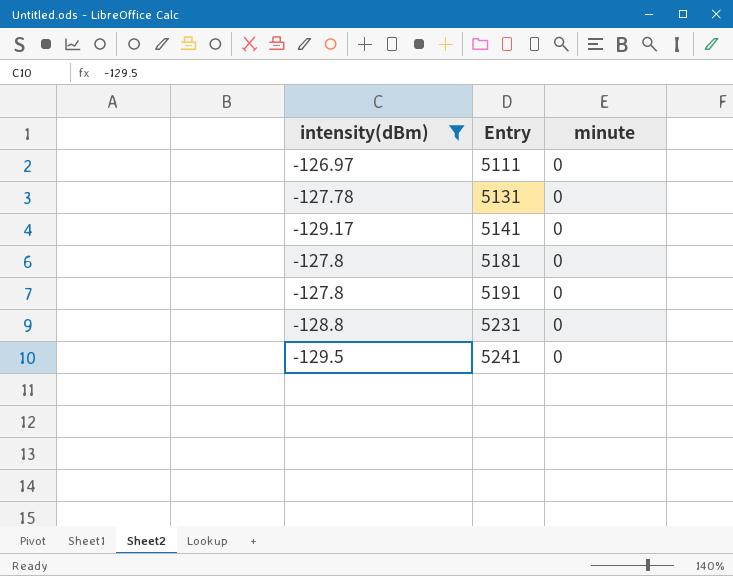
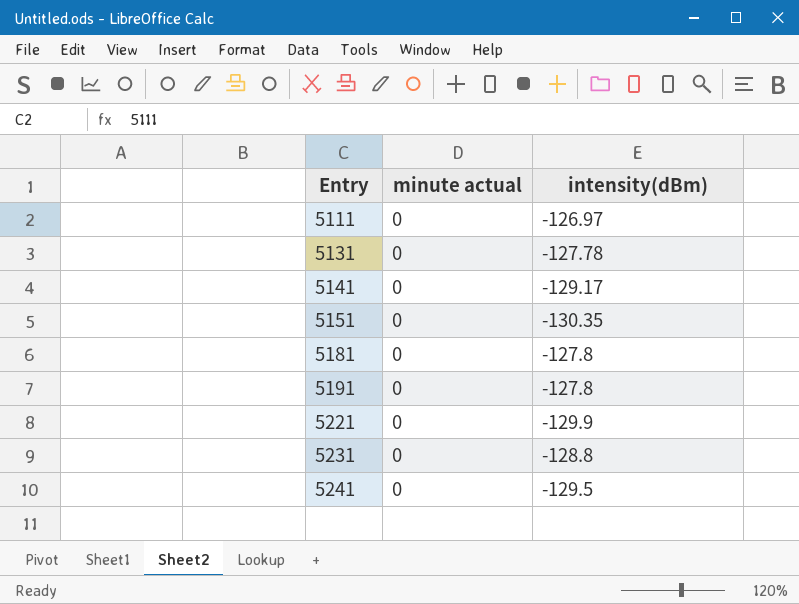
filter: intensity(dBm) >= -129.5 -> none
column name: minute -> minute actual
column intensity(dBm) | position: 1 -> 3

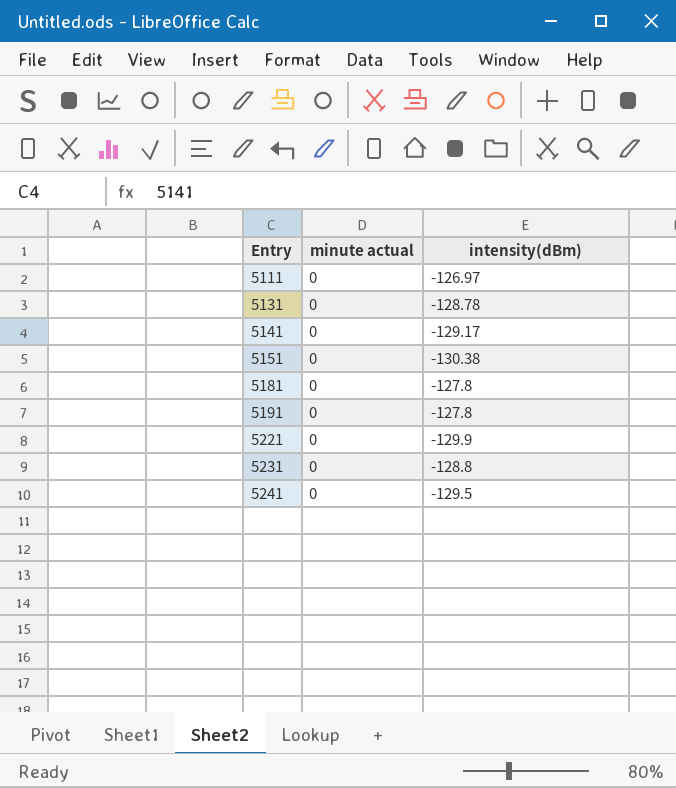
5131 | intensity(dBm): -127.78 -> -128.78
5151 | intensity(dBm): -130.35 -> -130.38

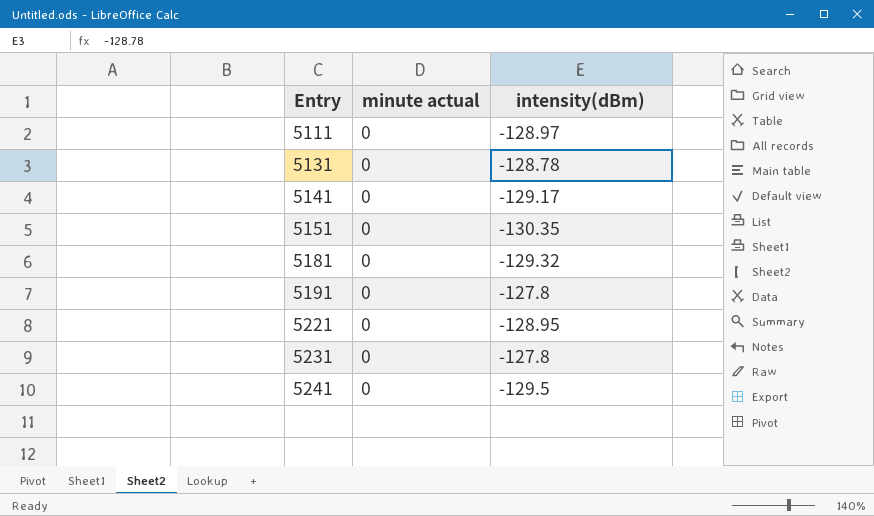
5111 | intensity(dBm): -126.97 -> -128.97
5151 | intensity(dBm): -130.38 -> -130.35
5181 | intensity(dBm): -127.8 -> -129.32
5221 | intensity(dBm): -129.9 -> -128.95
5231 | intensity(dBm): -128.8 -> -127.8

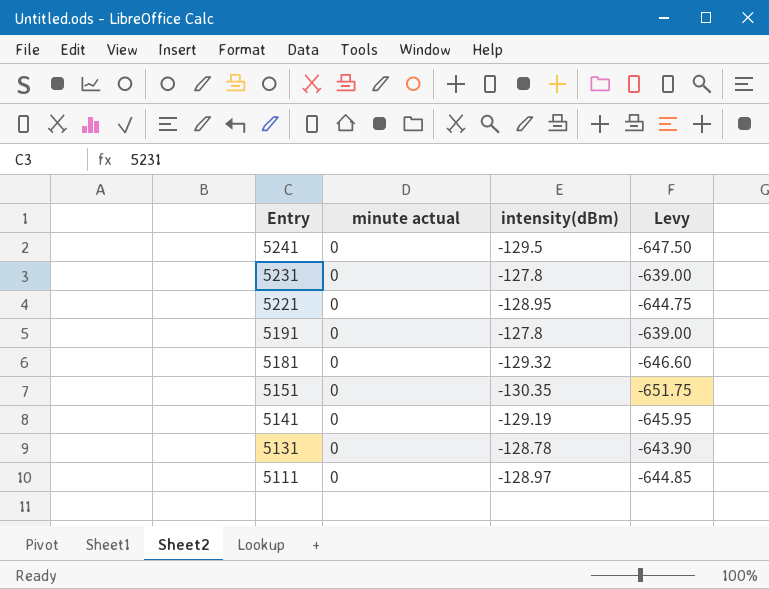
row order: Entry ascending -> Entry descending
column Levy | formula: none -> [intensity(dBm)] * 5
5141 | intensity(dBm): -129.17 -> -129.19

